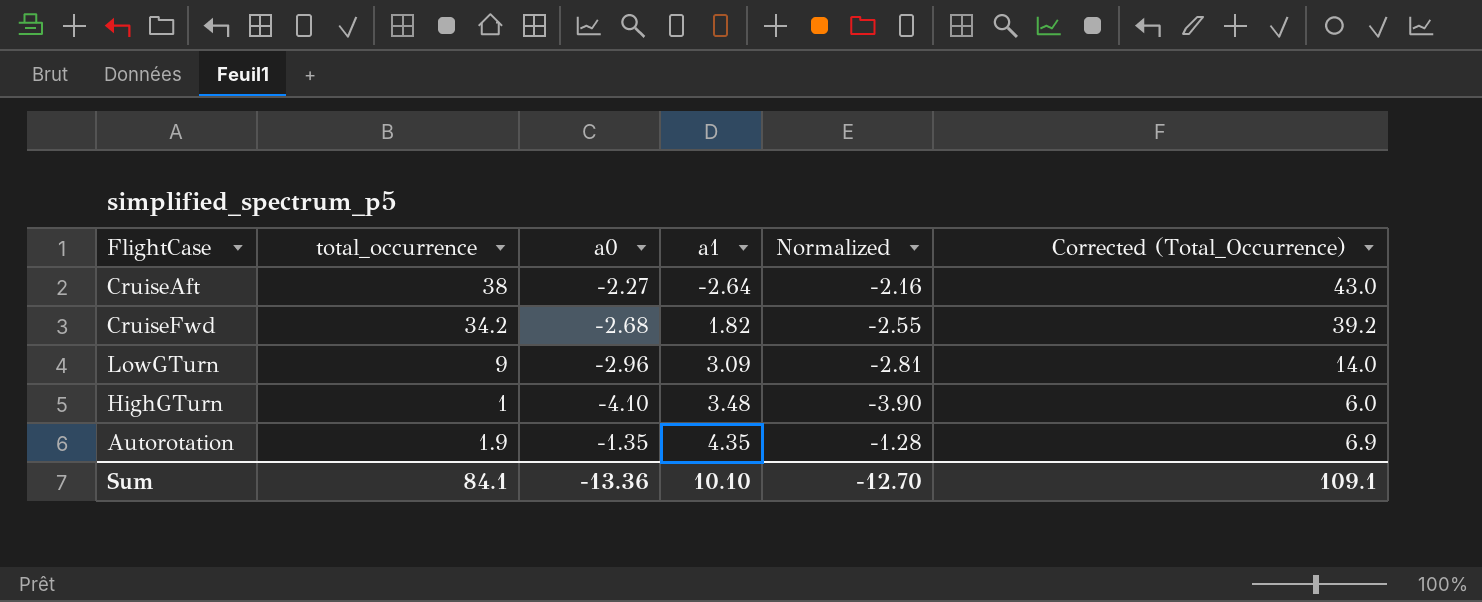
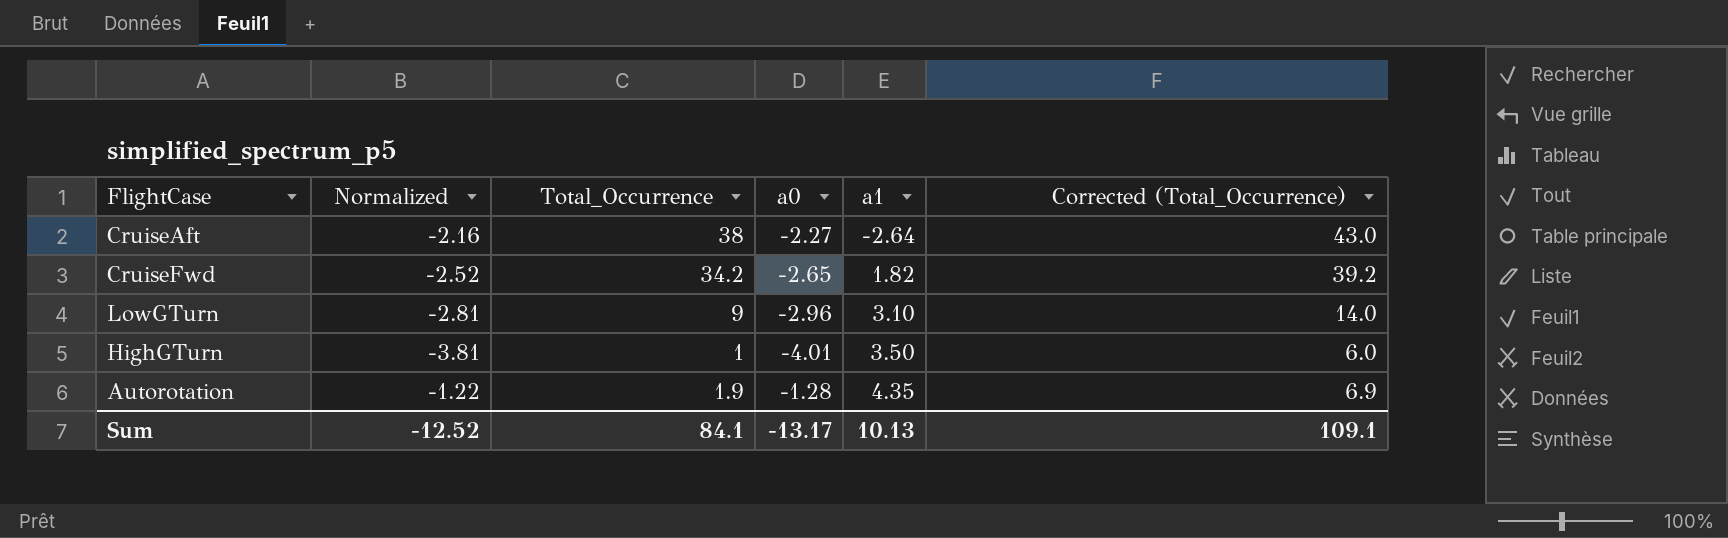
column Normalized | position: 5 -> 2
column name: total_occurrence -> Total_Occurrence
CruiseFwd | Normalized: -2.55 -> -2.52
CruiseFwd | a0: -2.68 -> -2.65
LowGTurn | a1: 3.09 -> 3.10
HighGTurn | Normalized: -3.90 -> -3.81
HighGTurn | a0: -4.10 -> -4.01
HighGTurn | a1: 3.48 -> 3.50
Autorotation | Normalized: -1.28 -> -1.22
Autorotation | a0: -1.35 -> -1.28
Sum | Normalized: -12.70 -> -12.52
Sum | a0: -13.36 -> -13.17
Sum | a1: 10.10 -> 10.13

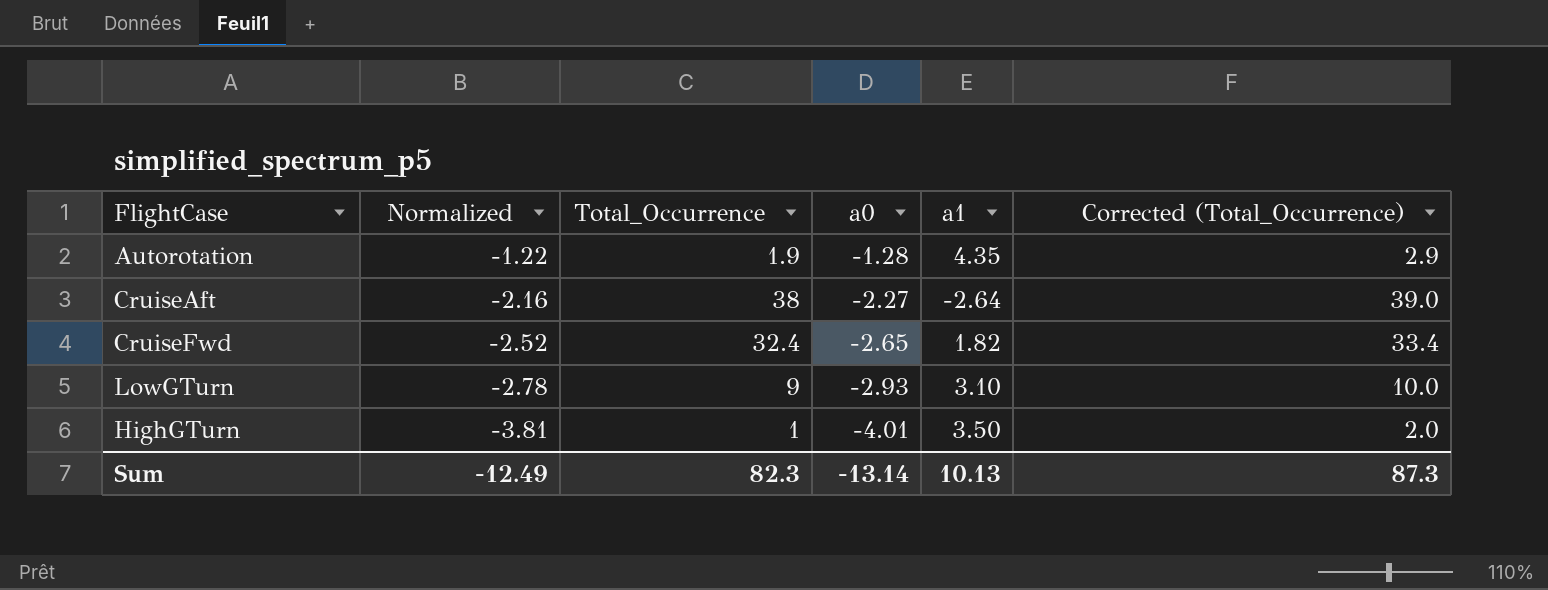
row order: a1 ascending -> Normalized descending
column Corrected (Total_Occurrence) | formula: [Total_Occurrence] + 5 -> [Total_Occurrence] + 1
CruiseFwd | Total_Occurrence: 34.2 -> 32.4
LowGTurn | Normalized: -2.81 -> -2.78
LowGTurn | a0: -2.96 -> -2.93
Sum | Normalized: -12.52 -> -12.49
Sum | Total_Occurrence: 84.1 -> 82.3
Sum | a0: -13.17 -> -13.14
Sum | Corrected (Total_Occurrence): 109.1 -> 87.3

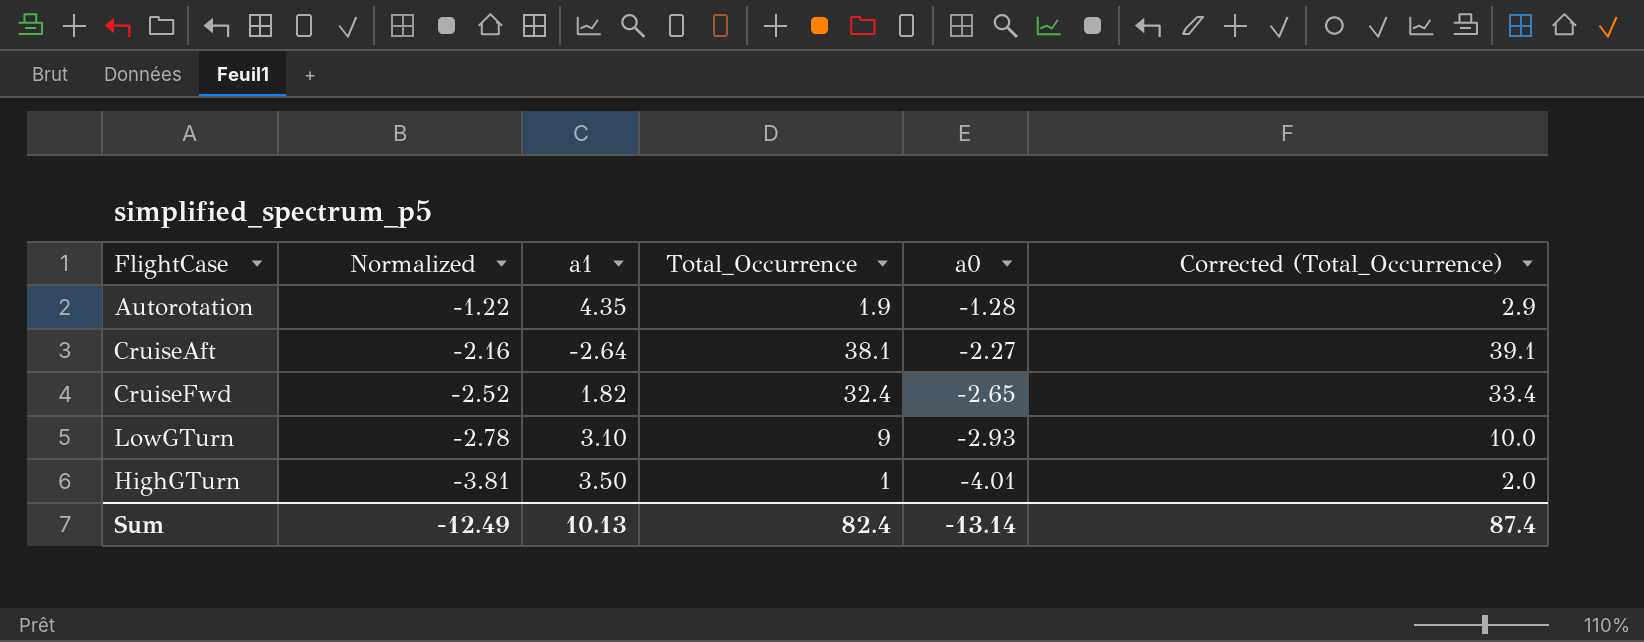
column a1 | position: 5 -> 3
CruiseAft | Total_Occurrence: 38 -> 38.1
CruiseAft | Corrected (Total_Occurrence): 39.0 -> 39.1
Sum | Total_Occurrence: 82.3 -> 82.4
Sum | Corrected (Total_Occurrence): 87.3 -> 87.4

